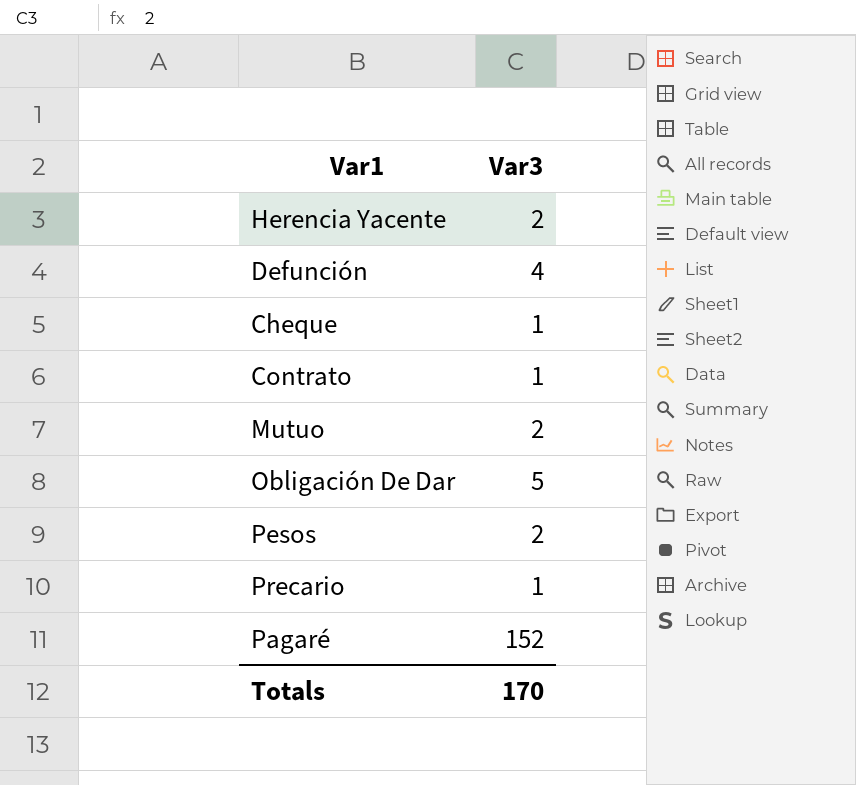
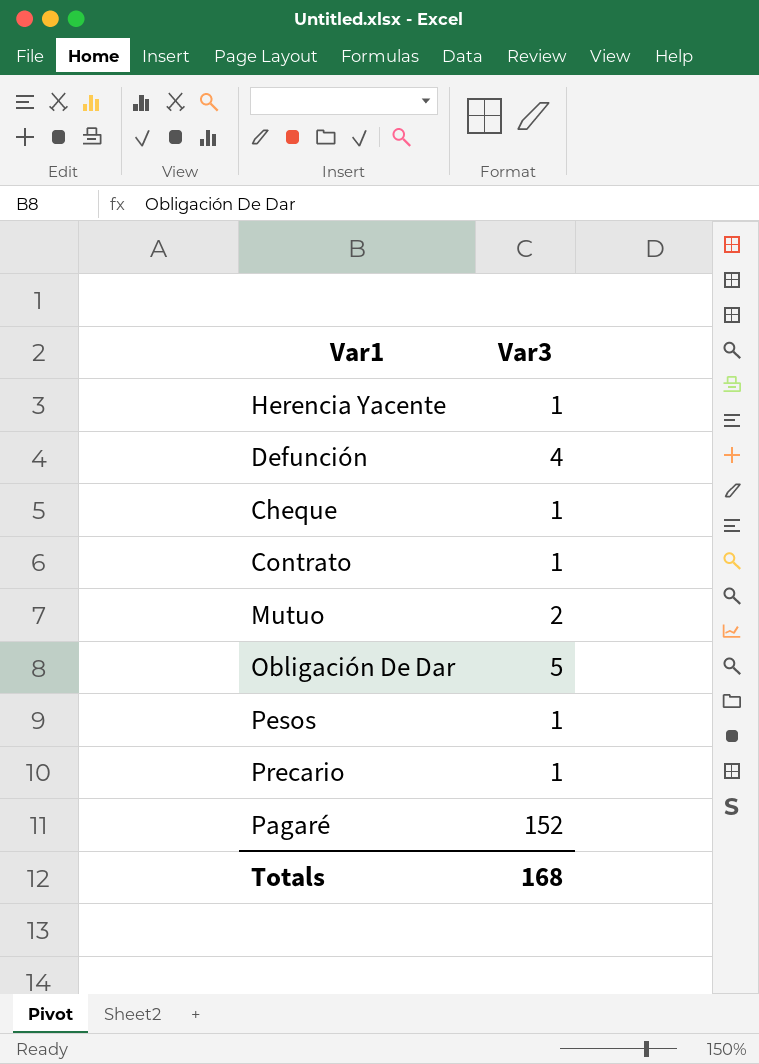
Herencia Yacente | Var3: 2 -> 1
Pesos | Var3: 2 -> 1
Totals | Var3: 170 -> 168

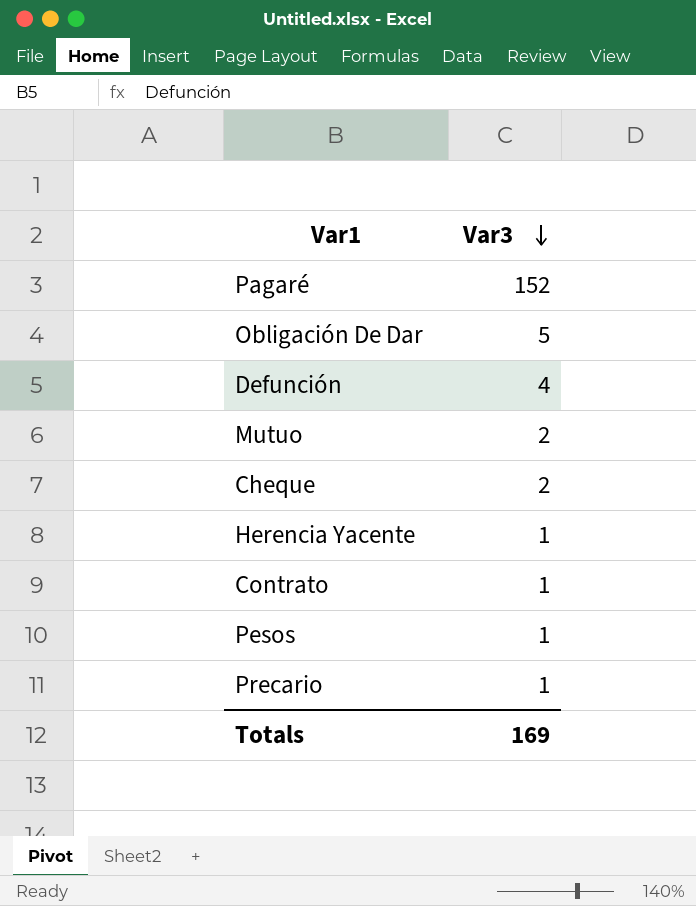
row order: none -> Var3 descending
Cheque | Var3: 1 -> 2
Totals | Var3: 168 -> 169

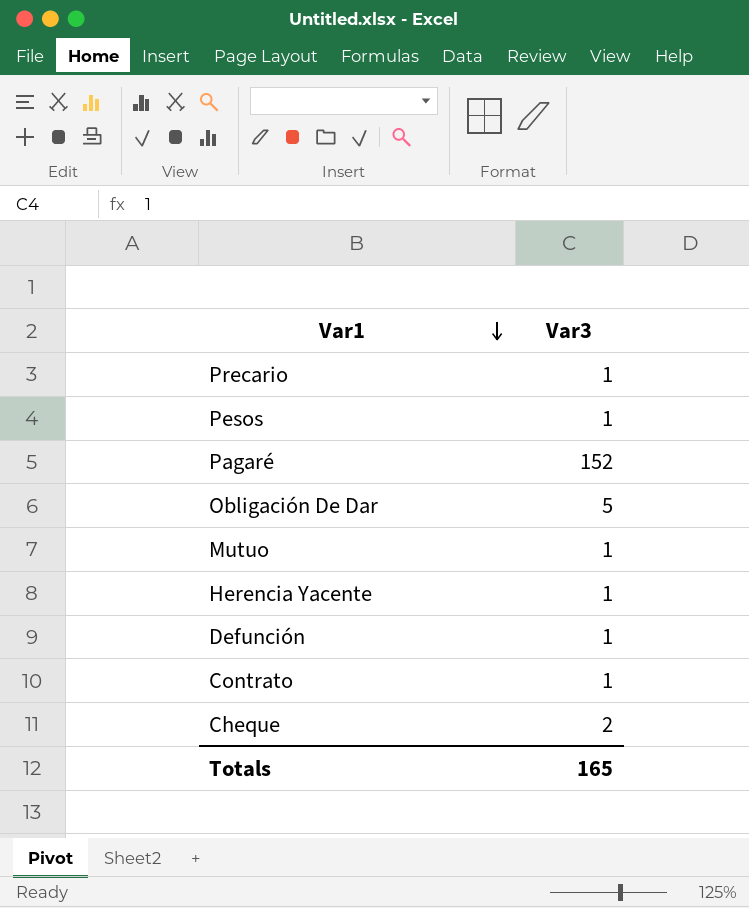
row order: Var3 descending -> Var1 descending
Mutuo | Var3: 2 -> 1
Defunción | Var3: 4 -> 1
Totals | Var3: 169 -> 165

